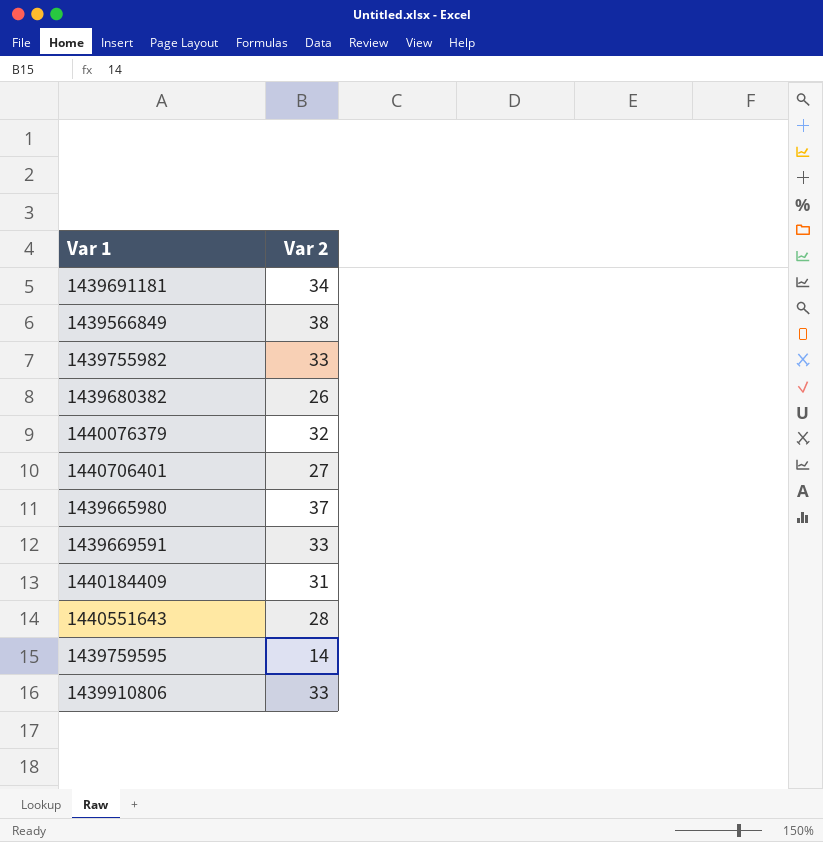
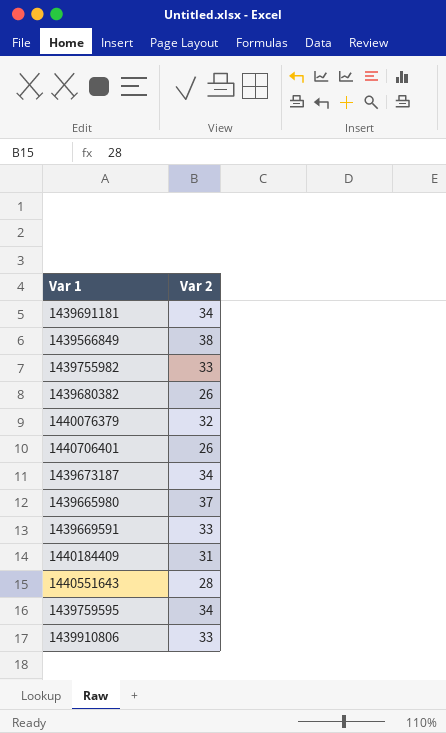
1440706401 | Var 2: 27 -> 26
row 1439673187: none -> 34
1439759595 | Var 2: 14 -> 34

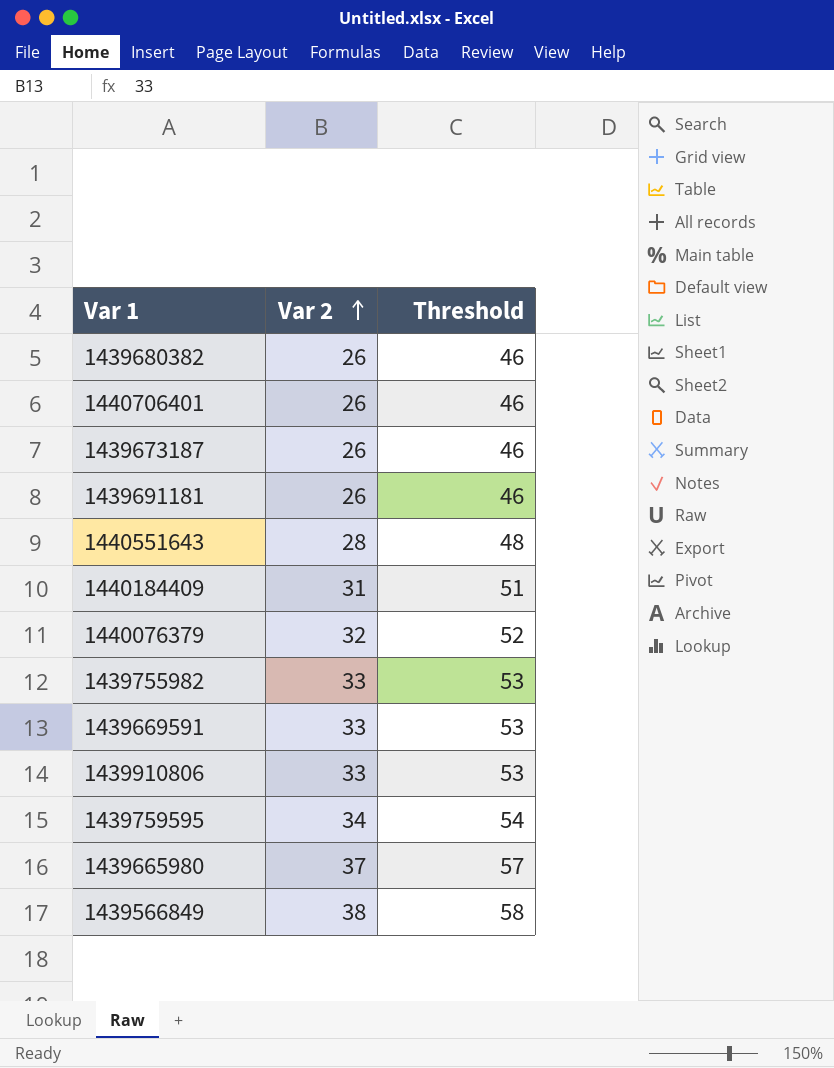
row order: none -> Var 2 ascending
column Threshold | formula: none -> [Var 2] + 20
1439673187 | Var 2: 34 -> 26
1439691181 | Var 2: 34 -> 26

